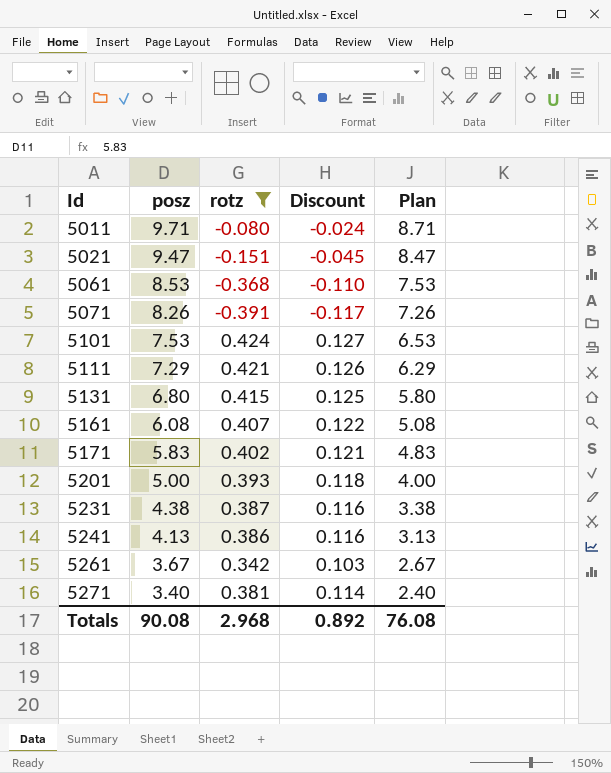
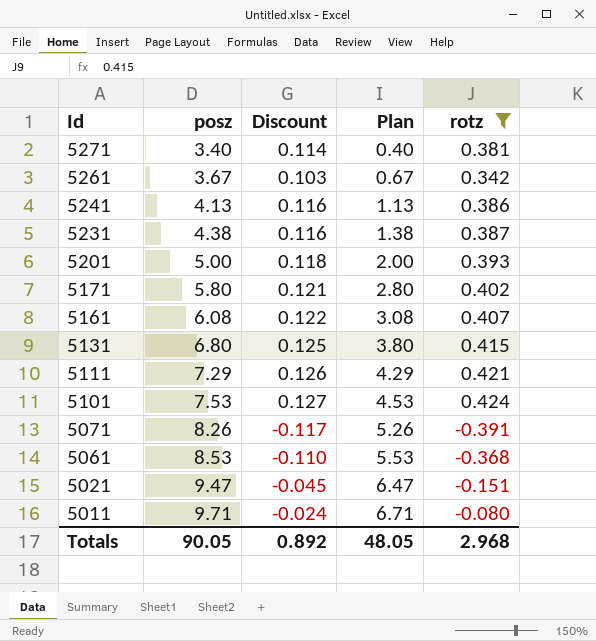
row order: Id ascending -> Id descending
column Plan | formula: [posz] - 1 -> [posz] - 3
column rotz | position: 3 -> 5
5171 | posz: 5.83 -> 5.80
Totals | posz: 90.08 -> 90.05
Totals | Plan: 76.08 -> 48.05

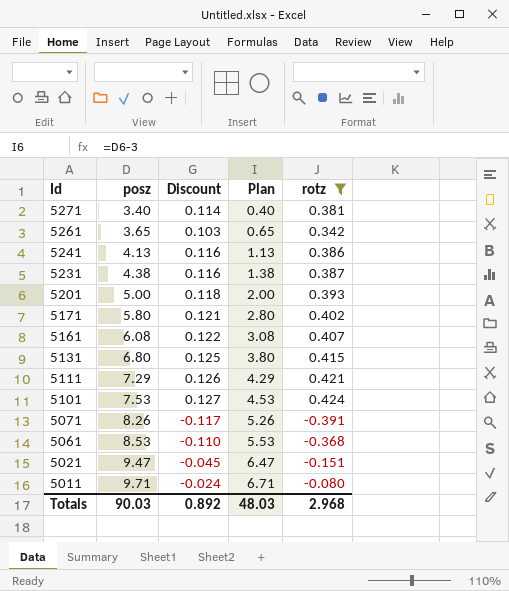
5261 | posz: 3.67 -> 3.65
5261 | Plan: 0.67 -> 0.65
Totals | posz: 90.05 -> 90.03
Totals | Plan: 48.05 -> 48.03

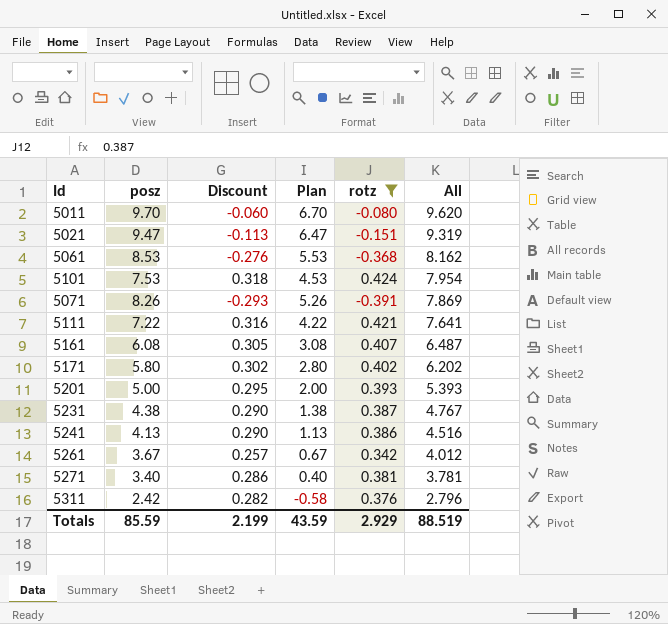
row order: Id descending -> All descending
column Discount | formula: [rotz] * 0.3 -> [rotz] * 0.75
column All | formula: none -> [posz] + [rotz]
row 5131: 6.80 | 0.125 | 3.80 | 0.415 -> none
5011 | posz: 9.71 -> 9.70
5011 | Plan: 6.71 -> 6.70
5111 | posz: 7.29 -> 7.22
5111 | Plan: 4.29 -> 4.22
5261 | posz: 3.65 -> 3.67
5261 | Plan: 0.65 -> 0.67
row 5311: none -> 2.42 | 0.282 | -0.58 | 0.376 | 2.796
Totals | posz: 90.03 -> 85.59
Totals | Discount: 0.892 -> 2.199
Totals | Plan: 48.03 -> 43.59
Totals | rotz: 2.968 -> 2.929

